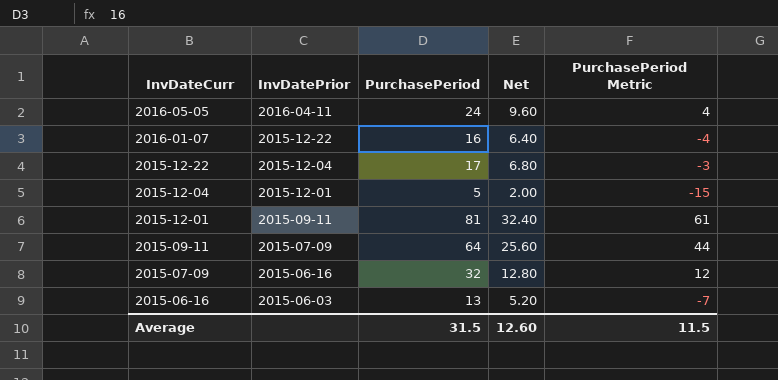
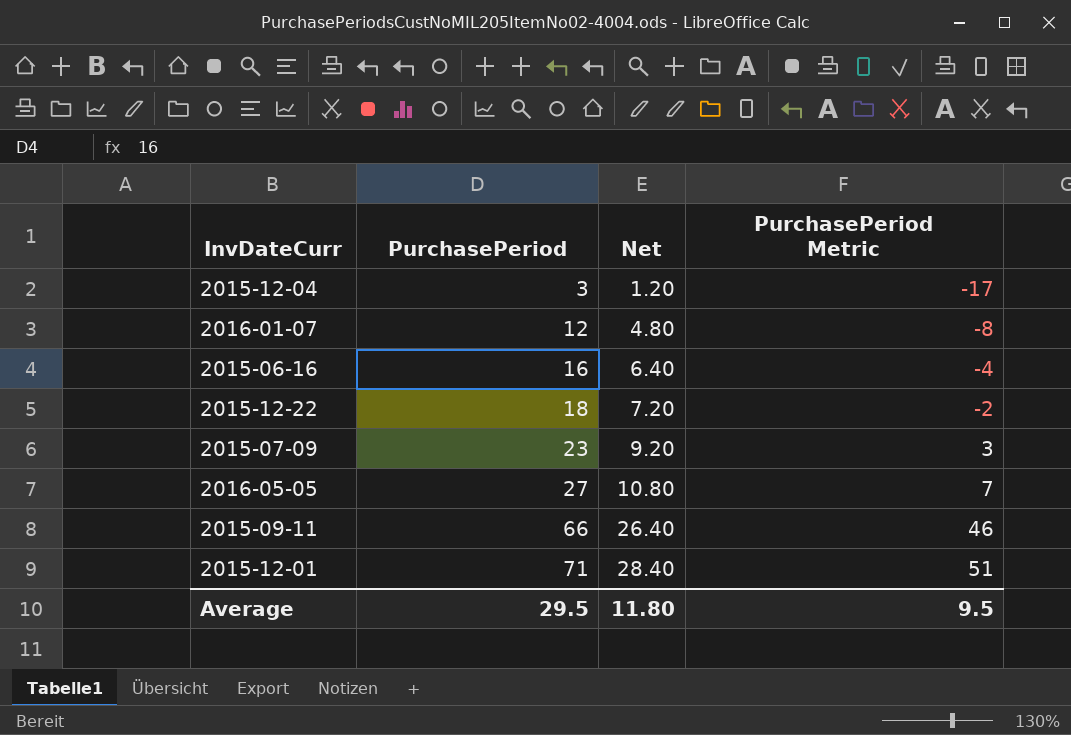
row order: InvDateCurr descending -> PurchasePeriod ascending
column InvDatePrior | position: 2 -> none
2015-12-04 | PurchasePeriod: 5 -> 3
2015-12-04 | Net: 2.00 -> 1.20
2015-12-04 | PurchasePeriod Metric: -15 -> -17
2016-01-07 | PurchasePeriod: 16 -> 12
2016-01-07 | Net: 6.40 -> 4.80
2016-01-07 | PurchasePeriod Metric: -4 -> -8
2015-06-16 | PurchasePeriod: 13 -> 16
2015-06-16 | Net: 5.20 -> 6.40
2015-06-16 | PurchasePeriod Metric: -7 -> -4
2015-12-22 | PurchasePeriod: 17 -> 18
2015-12-22 | Net: 6.80 -> 7.20
2015-12-22 | PurchasePeriod Metric: -3 -> -2
2015-07-09 | PurchasePeriod: 32 -> 23
2015-07-09 | Net: 12.80 -> 9.20
2015-07-09 | PurchasePeriod Metric: 12 -> 3
2016-05-05 | PurchasePeriod: 24 -> 27
2016-05-05 | Net: 9.60 -> 10.80
2016-05-05 | PurchasePeriod Metric: 4 -> 7
2015-09-11 | PurchasePeriod: 64 -> 66
2015-09-11 | Net: 25.60 -> 26.40
2015-09-11 | PurchasePeriod Metric: 44 -> 46
2015-12-01 | PurchasePeriod: 81 -> 71
2015-12-01 | Net: 32.40 -> 28.40
2015-12-01 | PurchasePeriod Metric: 61 -> 51
Average | PurchasePeriod: 31.5 -> 29.5
Average | Net: 12.60 -> 11.80
Average | PurchasePeriod Metric: 11.5 -> 9.5

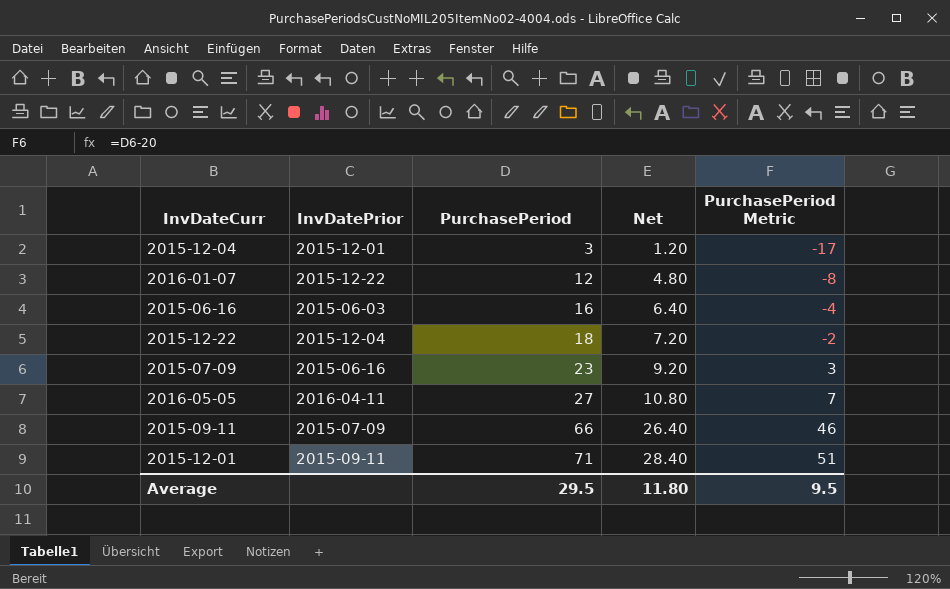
column InvDatePrior | position: none -> 2

